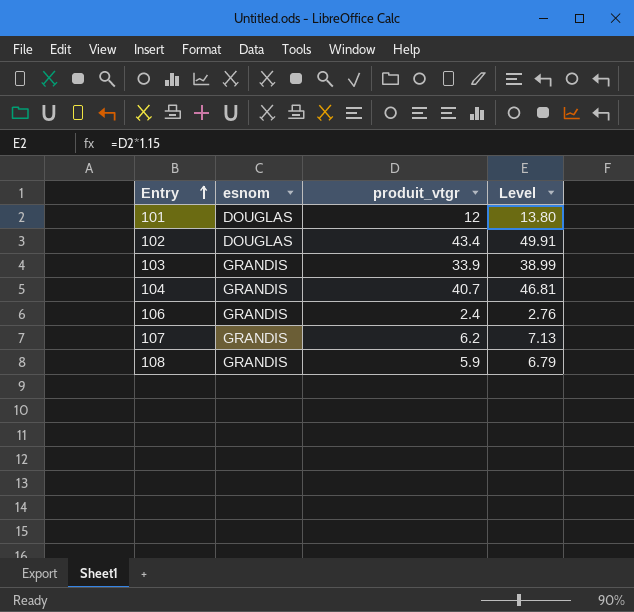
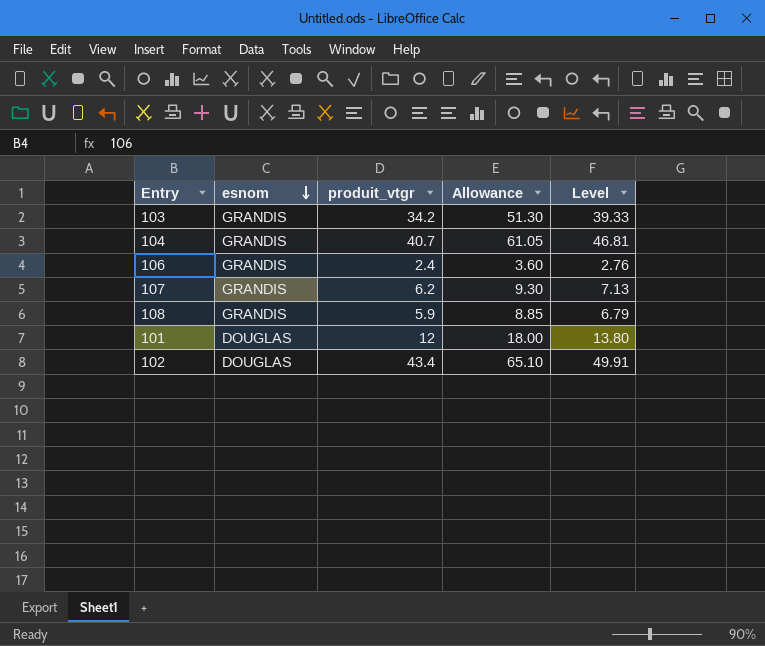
row order: Entry ascending -> esnom descending
column Allowance | formula: none -> [produit_vtgr] * 1.5
103 | produit_vtgr: 33.9 -> 34.2
103 | Level: 38.99 -> 39.33

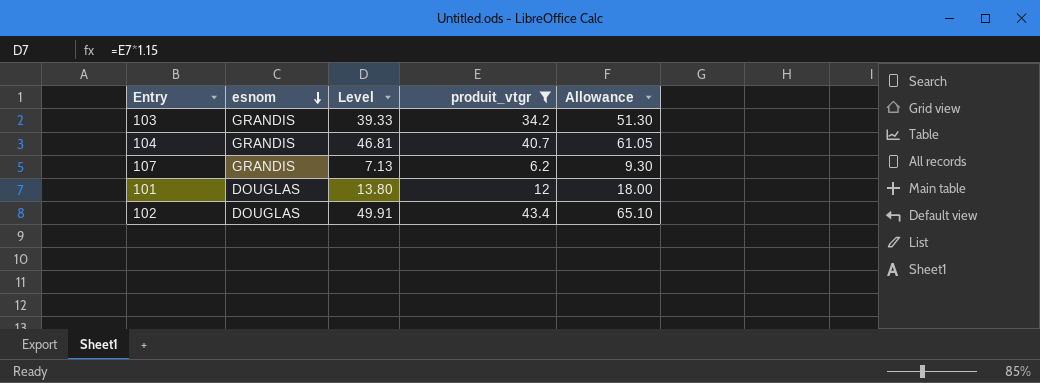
filter: none -> produit_vtgr >= 6.2
column Level | position: 5 -> 3

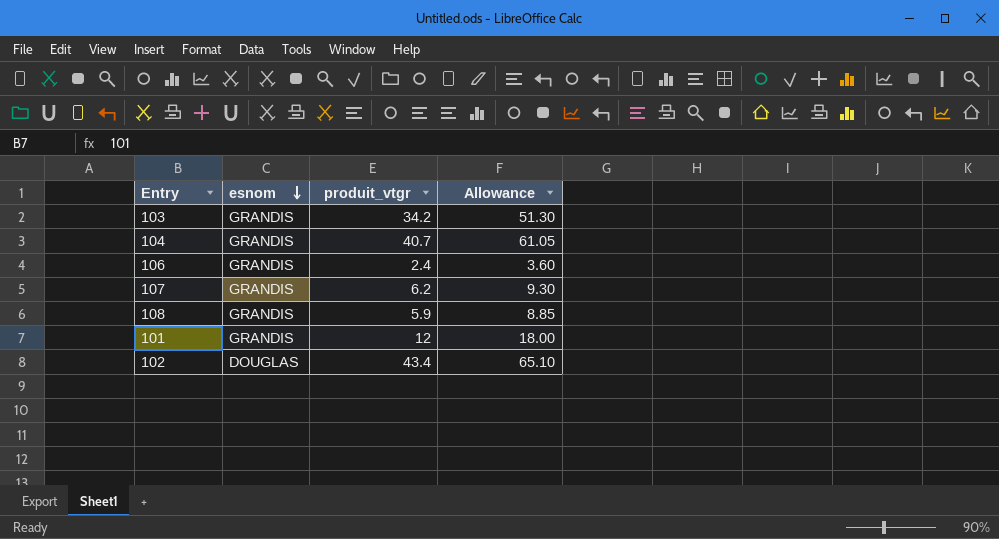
filter: produit_vtgr >= 6.2 -> none
column Level | formula: [produit_vtgr] * 1.15 -> none
101 | esnom: DOUGLAS -> GRANDIS

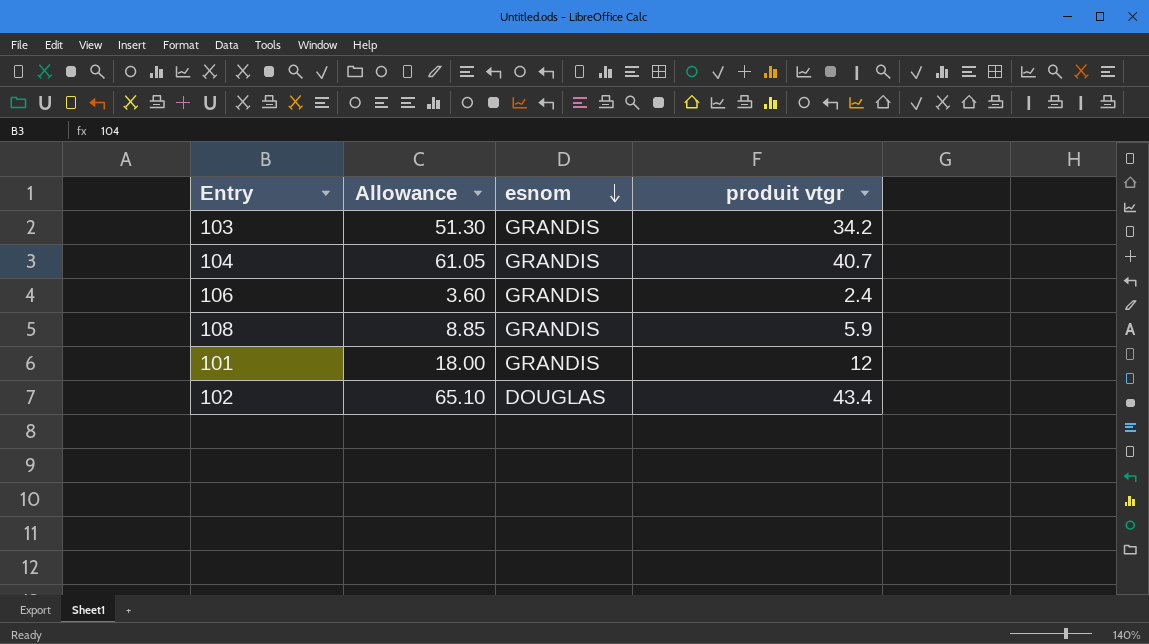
column Allowance | position: 4 -> 2
column name: produit_vtgr -> produit vtgr
row 107: GRANDIS | 6.2 | 9.30 -> none

